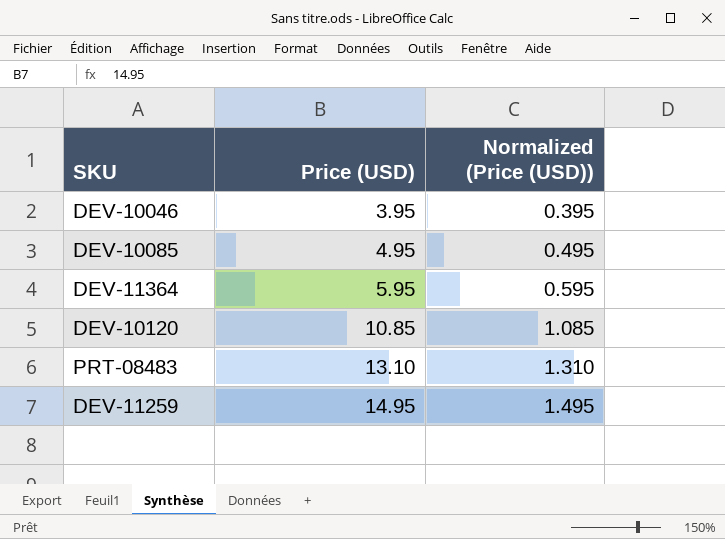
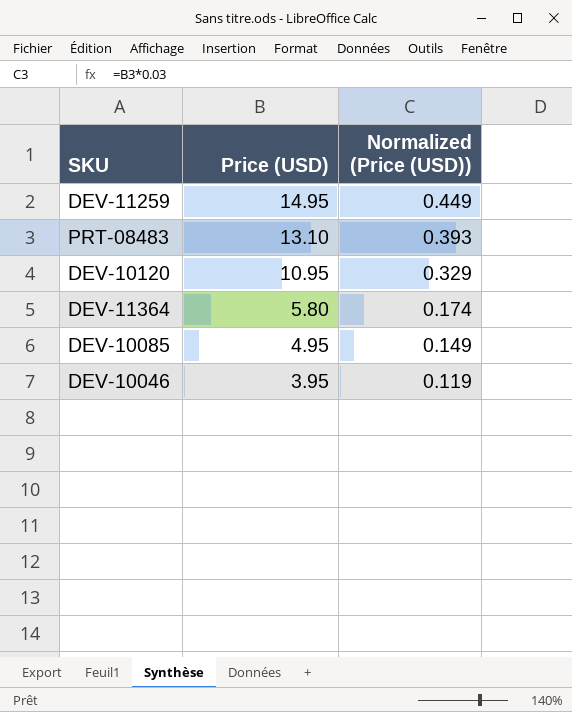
row order: Price (USD) ascending -> Price (USD) descending
column Normalized (Price (USD)) | formula: [Price (USD)] * 0.1 -> [Price (USD)] * 0.03
DEV-10120 | Price (USD): 10.85 -> 10.95
DEV-11364 | Price (USD): 5.95 -> 5.80

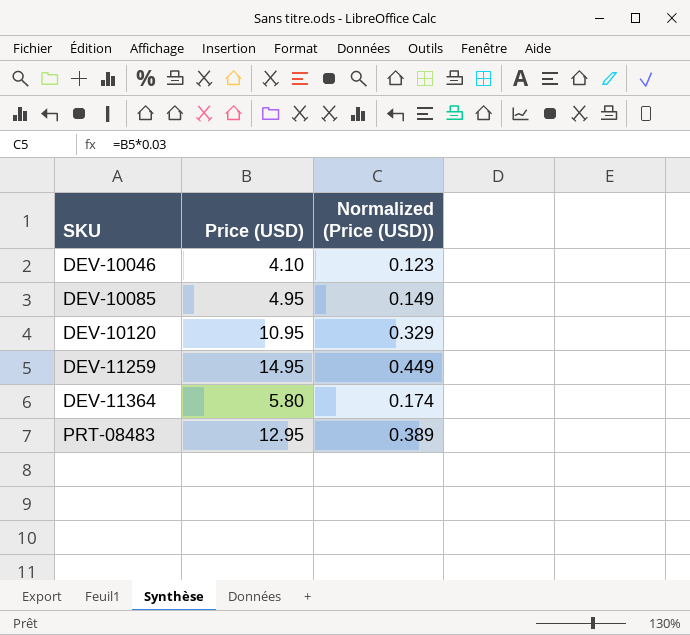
row order: Price (USD) descending -> SKU ascending
DEV-10046 | Price (USD): 3.95 -> 4.10
DEV-10046 | Normalized (Price (USD)): 0.119 -> 0.123
PRT-08483 | Price (USD): 13.10 -> 12.95
PRT-08483 | Normalized (Price (USD)): 0.393 -> 0.389

